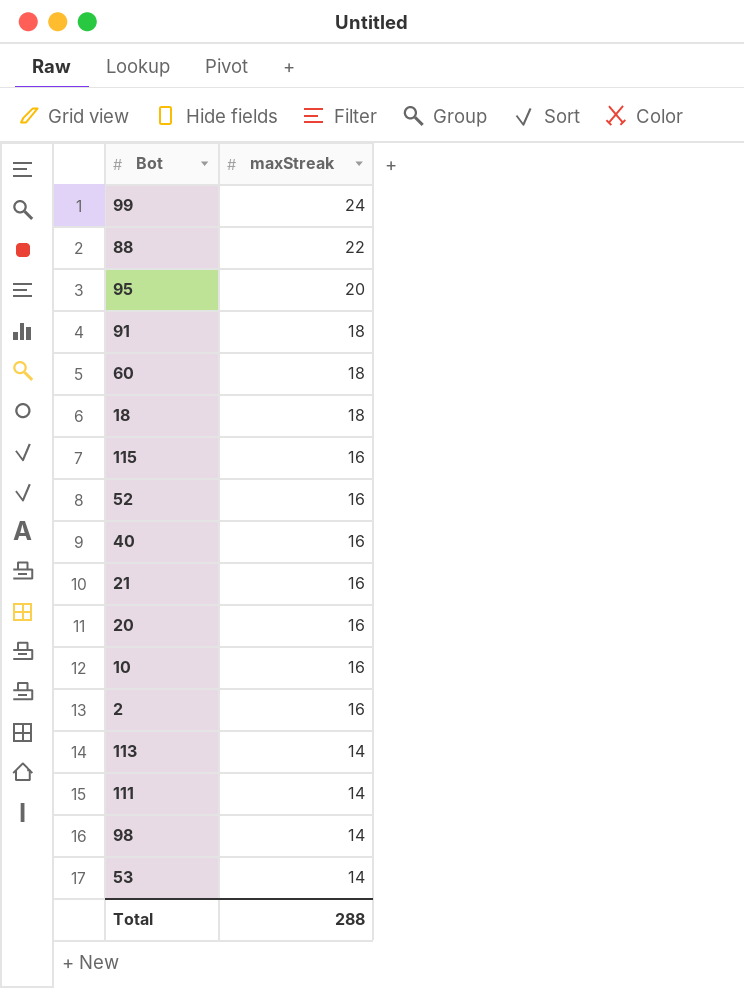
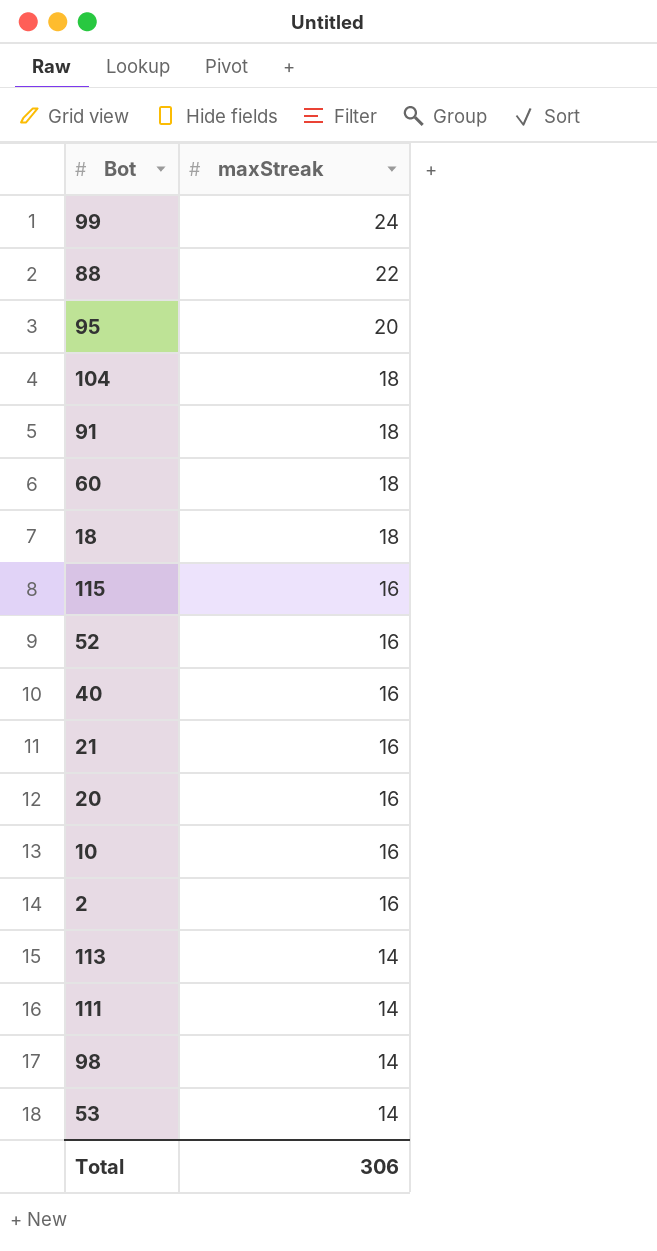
row 104: none -> 18
Total | maxStreak: 288 -> 306

